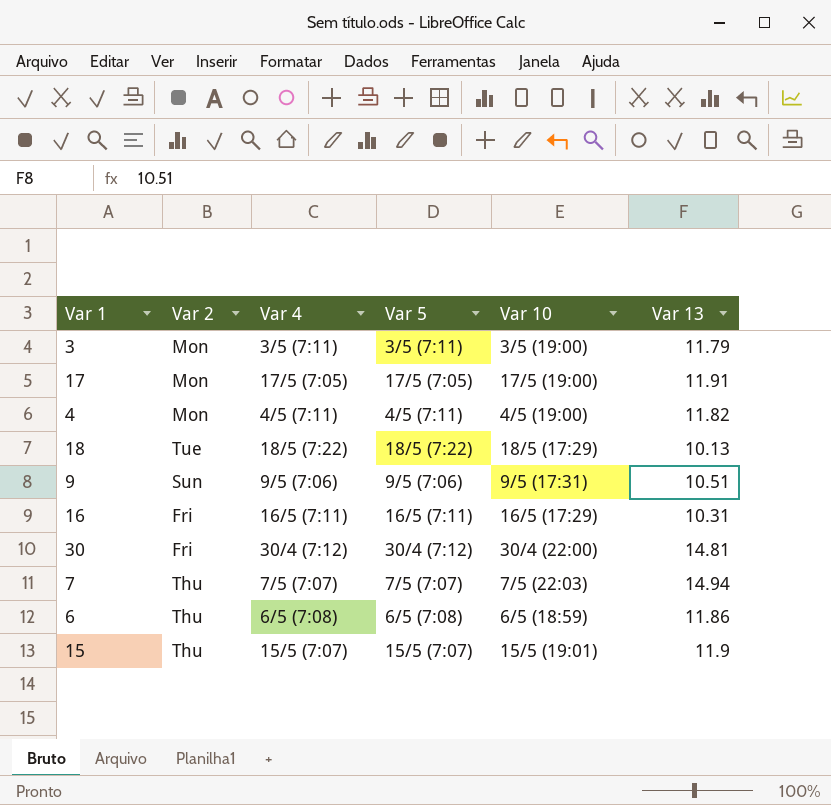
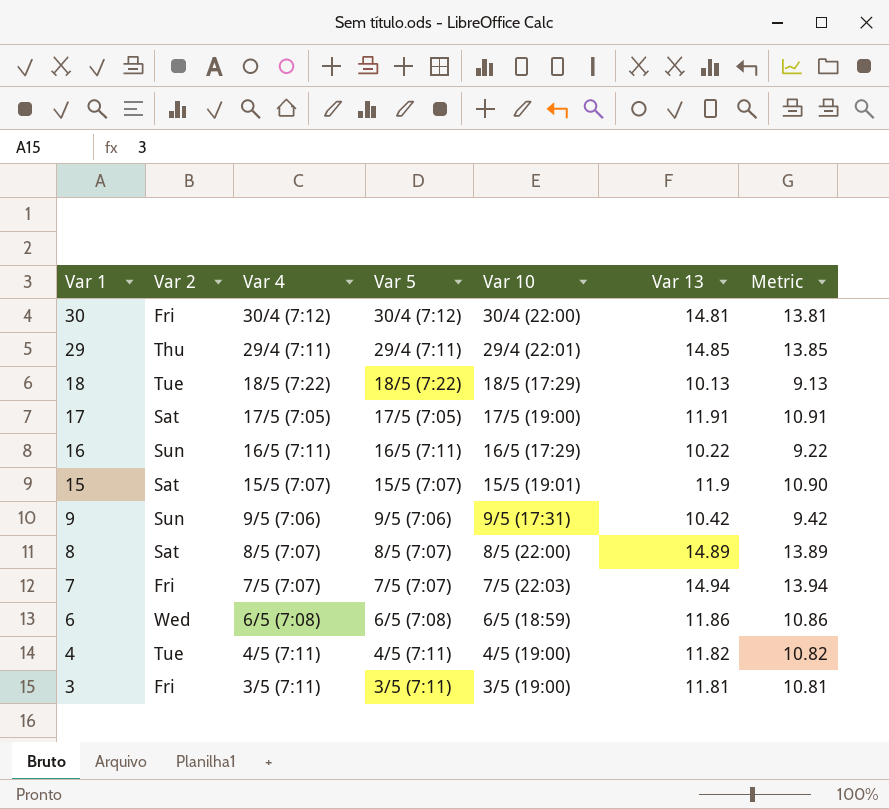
row order: none -> Var 1 descending
column Metric | formula: none -> [Var 13] - 1
row 29: none -> Thu | 29/4 (7:11) | 29/4 (7:11) | 29/4 (22:01) | 14.85 | 13.85
17 | Var 2: Mon -> Sat
16 | Var 2: Fri -> Sun
16 | Var 13: 10.31 -> 10.22
15 | Var 2: Thu -> Sat
9 | Var 13: 10.51 -> 10.42
row 8: none -> Sat | 8/5 (7:07) | 8/5 (7:07) | 8/5 (22:00) | 14.89 | 13.89
7 | Var 2: Thu -> Fri
6 | Var 2: Thu -> Wed
4 | Var 2: Mon -> Tue
3 | Var 2: Mon -> Fri
3 | Var 13: 11.79 -> 11.81

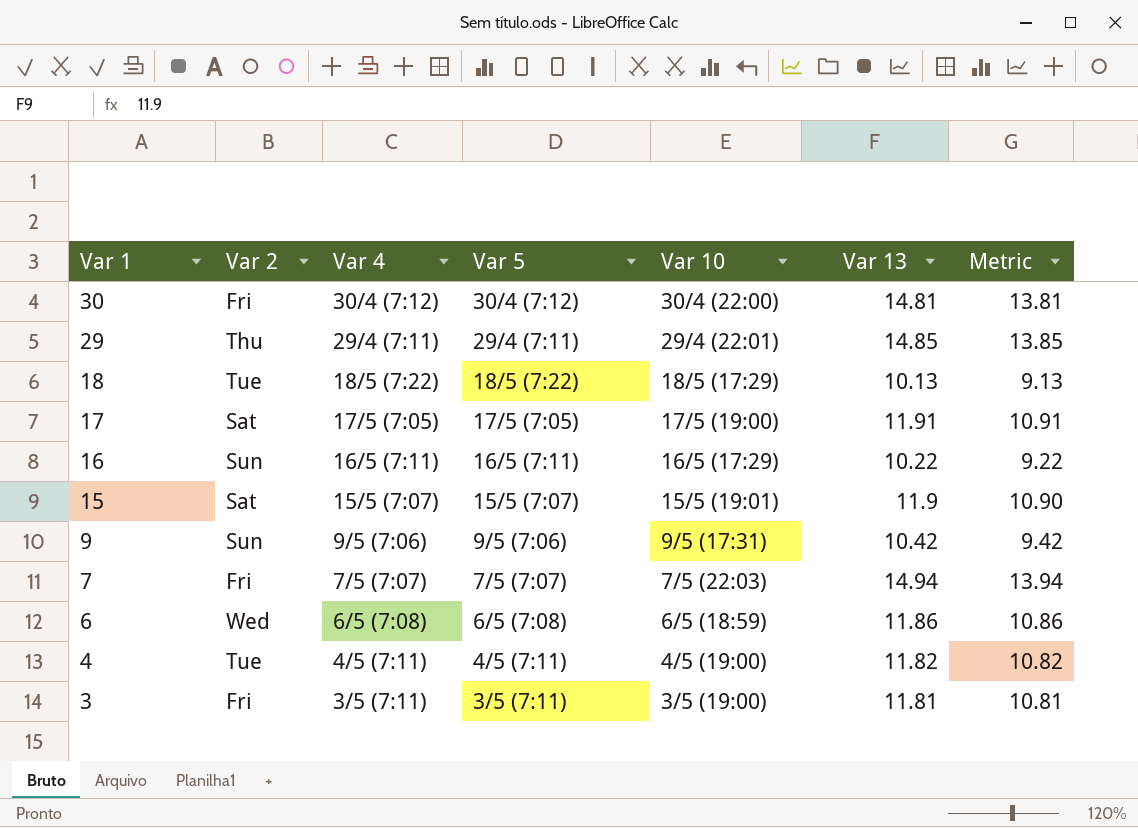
row 8: Sat | 8/5 (7:07) | 8/5 (7:07) | 8/5 (22:00) | 14.89 | 13.89 -> none

